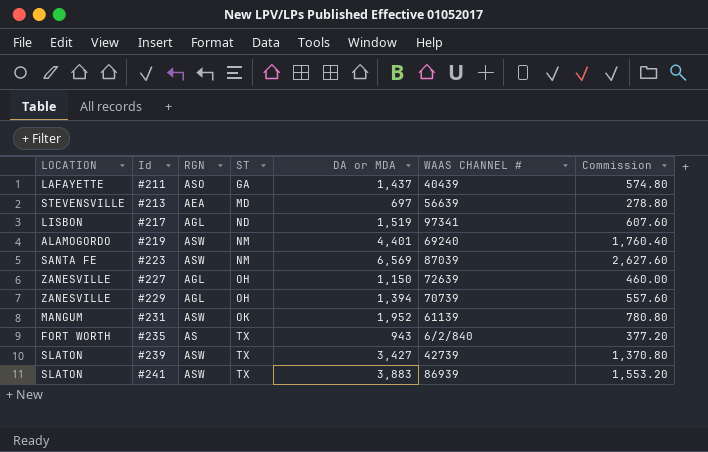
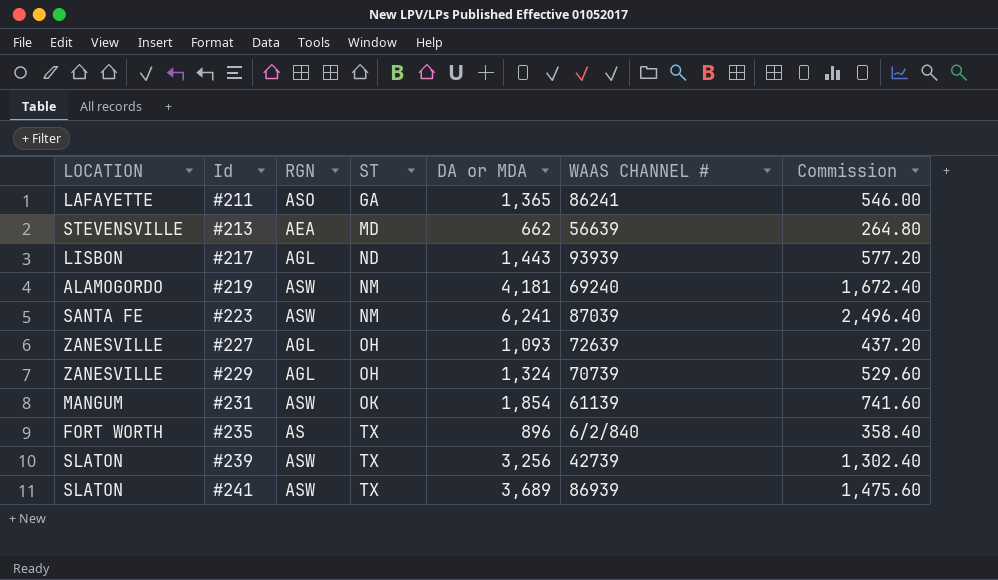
#211 | DA or MDA: 1,437 -> 1,365
#211 | WAAS CHANNEL #: 40439 -> 86241
#211 | Commission: 574.80 -> 546.00
#213 | DA or MDA: 697 -> 662
#213 | Commission: 278.80 -> 264.80
#217 | DA or MDA: 1,519 -> 1,443
#217 | WAAS CHANNEL #: 97341 -> 93939
#217 | Commission: 607.60 -> 577.20
#219 | DA or MDA: 4,401 -> 4,181
#219 | Commission: 1,760.40 -> 1,672.40
#223 | DA or MDA: 6,569 -> 6,241
#223 | Commission: 2,627.60 -> 2,496.40
#227 | DA or MDA: 1,150 -> 1,093
#227 | Commission: 460.00 -> 437.20
#229 | DA or MDA: 1,394 -> 1,324
#229 | Commission: 557.60 -> 529.60
#231 | DA or MDA: 1,952 -> 1,854
#231 | Commission: 780.80 -> 741.60
#235 | DA or MDA: 943 -> 896
#235 | Commission: 377.20 -> 358.40
#239 | DA or MDA: 3,427 -> 3,256
#239 | Commission: 1,370.80 -> 1,302.40
#241 | DA or MDA: 3,883 -> 3,689
#241 | Commission: 1,553.20 -> 1,475.60

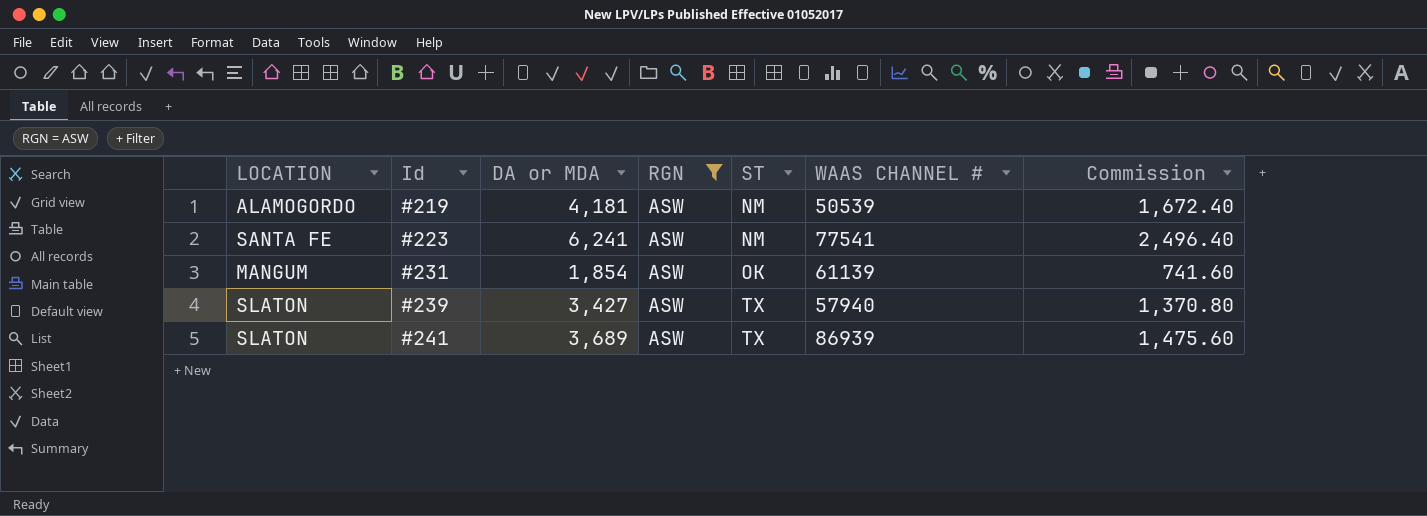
filter: none -> RGN = ASW
column DA or MDA | position: 5 -> 3
#219 | WAAS CHANNEL #: 69240 -> 50539
#223 | WAAS CHANNEL #: 87039 -> 77541
#239 | DA or MDA: 3,256 -> 3,427
#239 | WAAS CHANNEL #: 42739 -> 57940
#239 | Commission: 1,302.40 -> 1,370.80

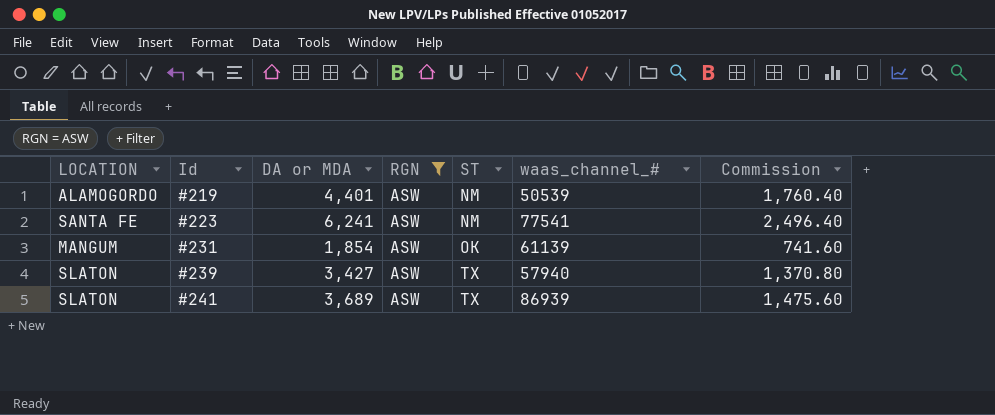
column name: WAAS CHANNEL # -> waas_channel_#
#219 | DA or MDA: 4,181 -> 4,401
#219 | Commission: 1,672.40 -> 1,760.40

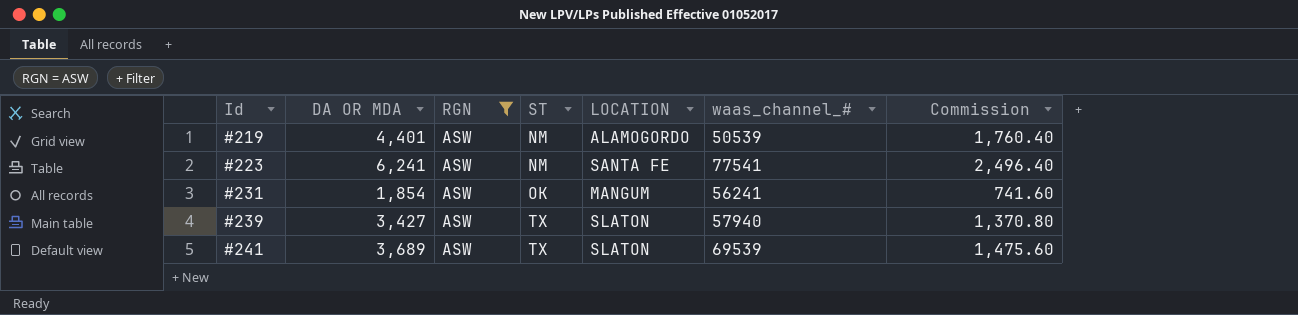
column name: DA or MDA -> DA OR MDA
column LOCATION | position: 1 -> 5
#231 | waas_channel_#: 61139 -> 56241
#241 | waas_channel_#: 86939 -> 69539

